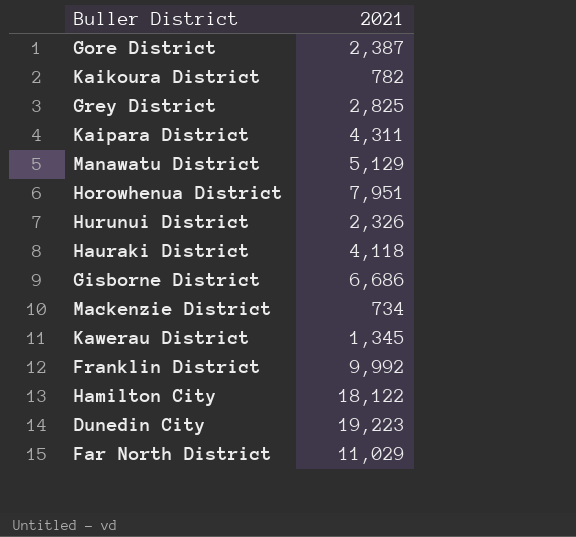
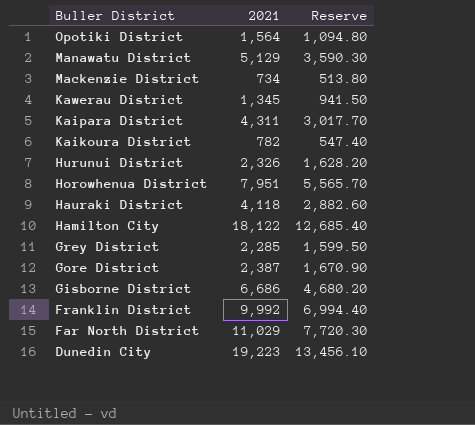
row order: none -> Buller District descending
column Reserve | formula: none -> [2021] * 0.7
row Opotiki District: none -> 1,564 | 1,094.80
Grey District | 2021: 2,825 -> 2,285

